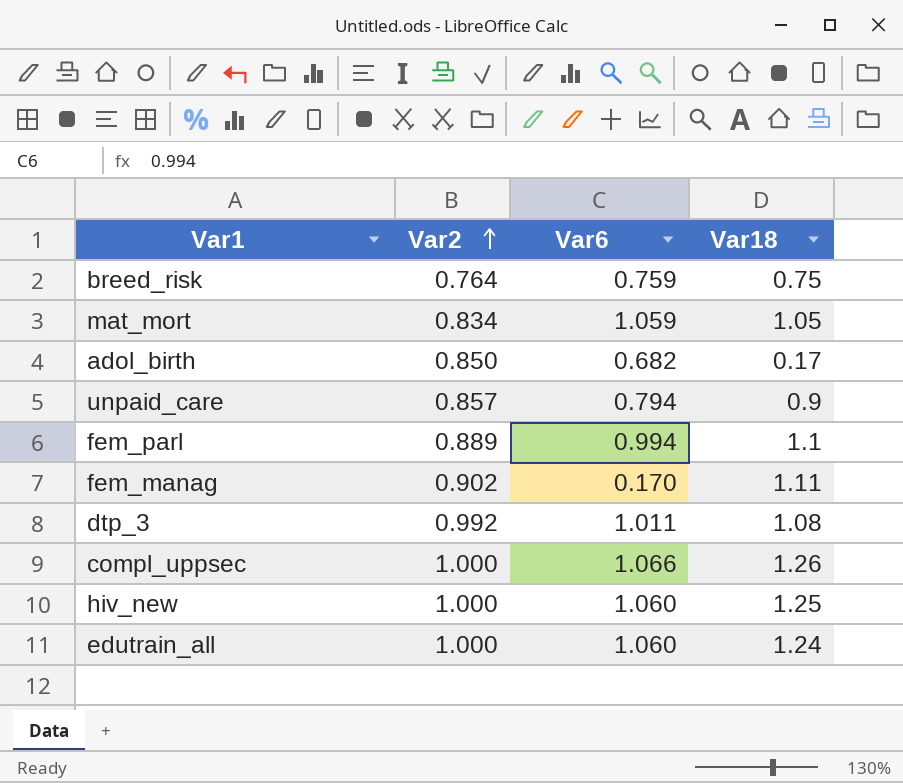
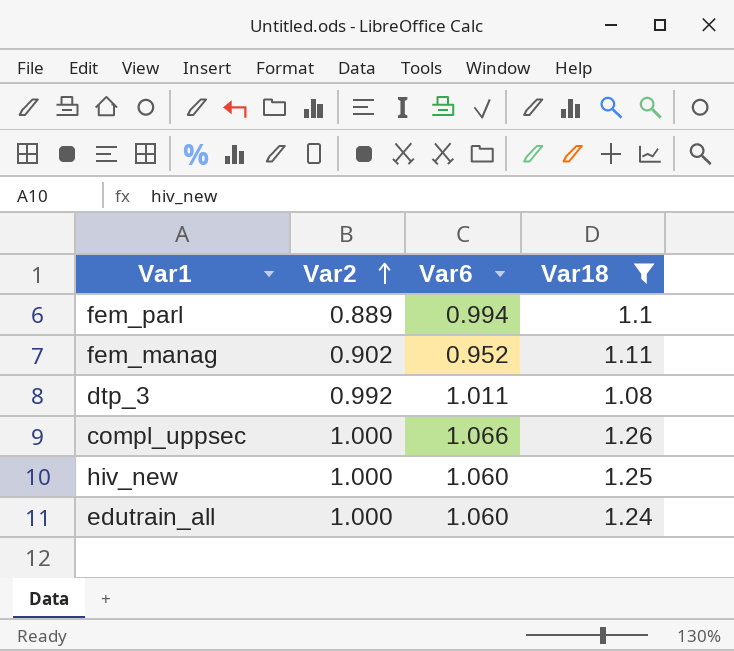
filter: none -> Var18 >= 1.08
fem_manag | Var6: 0.170 -> 0.952

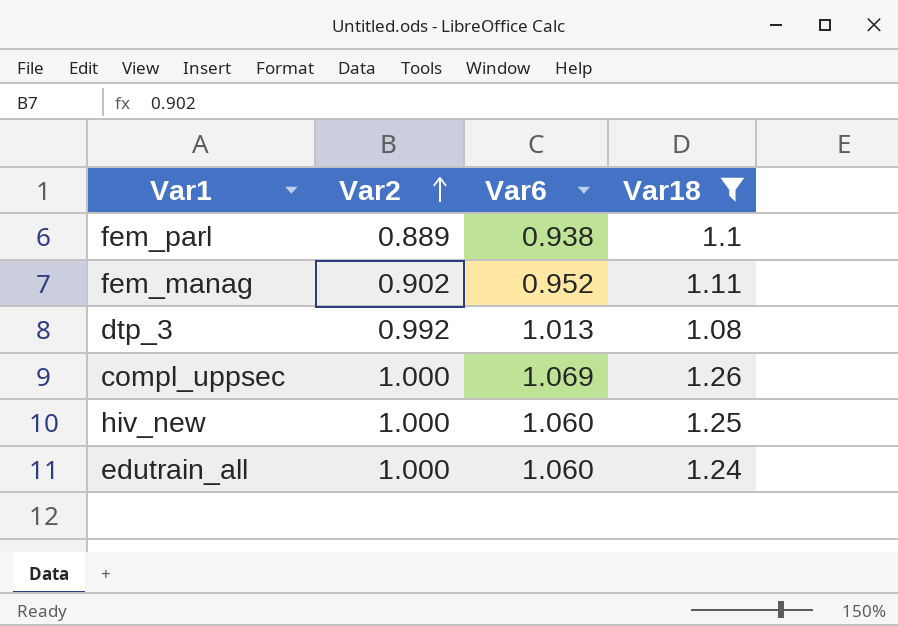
fem_parl | Var6: 0.994 -> 0.938
dtp_3 | Var6: 1.011 -> 1.013
compl_uppsec | Var6: 1.066 -> 1.069

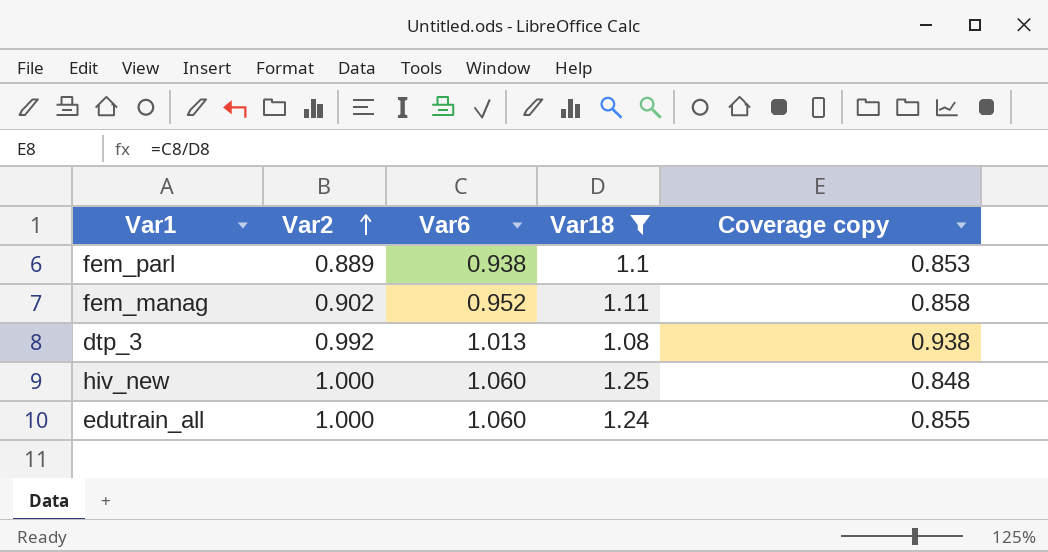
column Coverage copy | formula: none -> [Var6] / [Var18]
row compl_uppsec: 1.000 | 1.069 | 1.26 -> none

